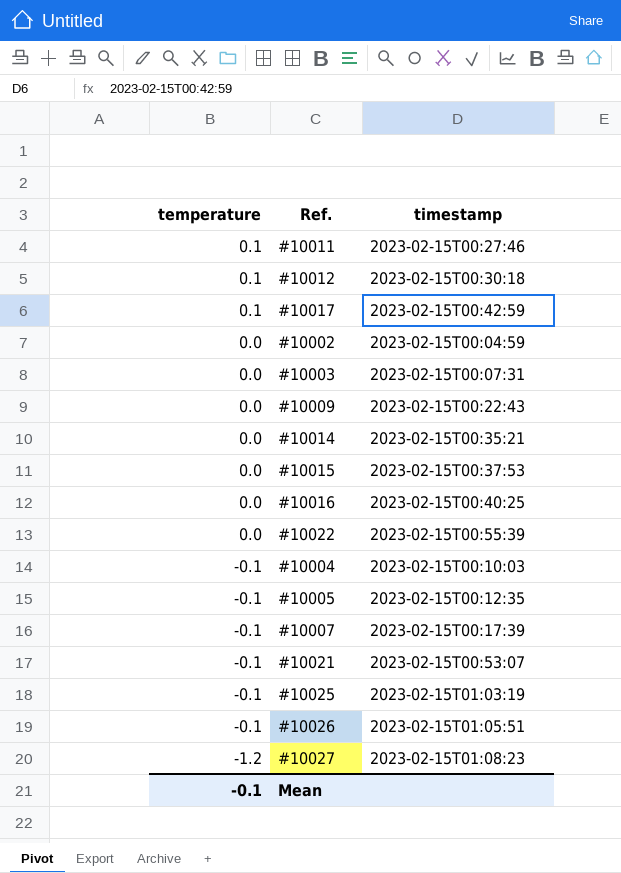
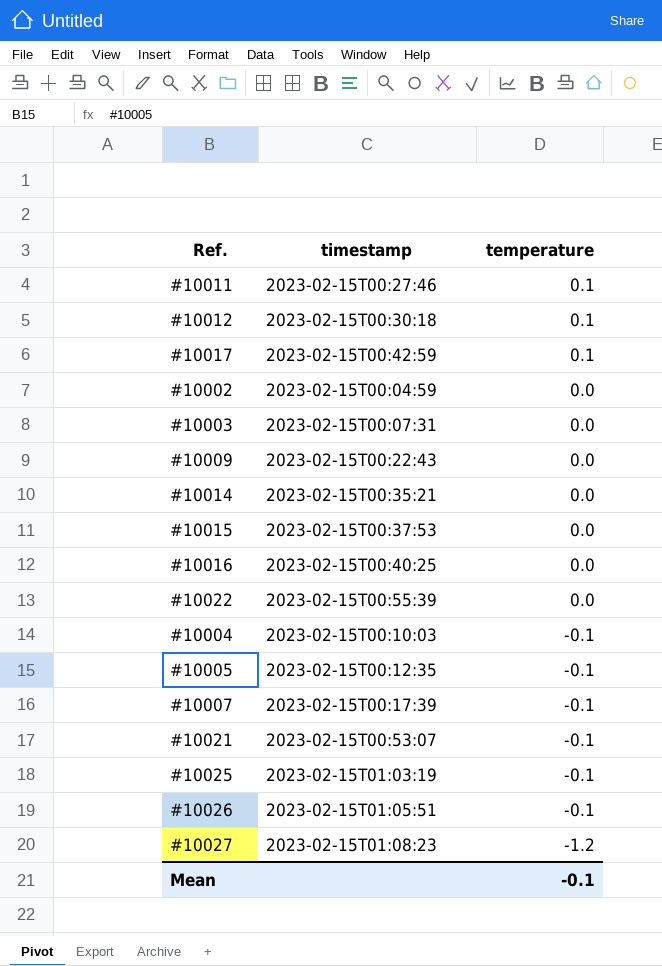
column temperature | position: 1 -> 3

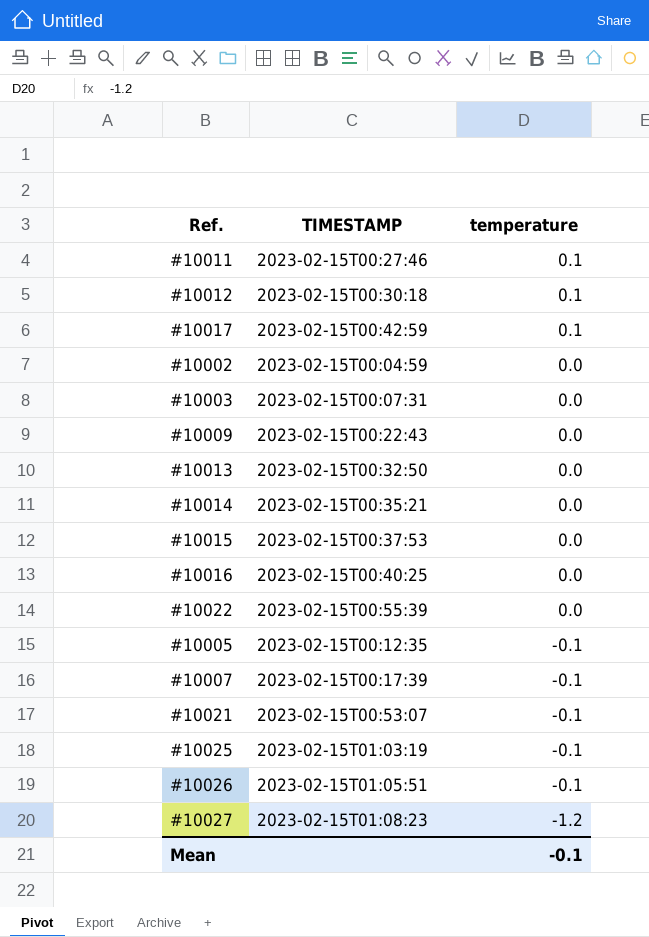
column name: timestamp -> TIMESTAMP
row #10004: 2023-02-15T00:10:03 | -0.1 -> none
row #10013: none -> 2023-02-15T00:32:50 | 0.0

